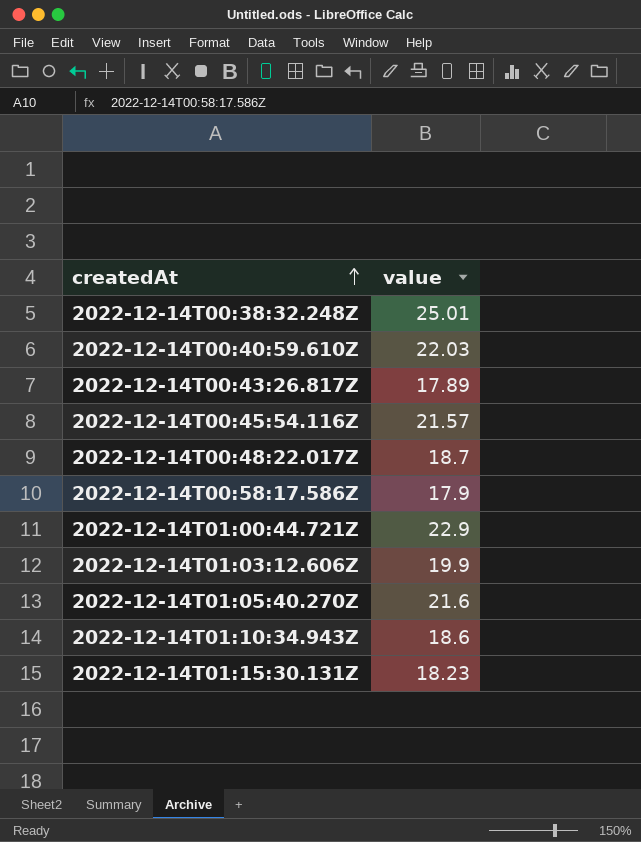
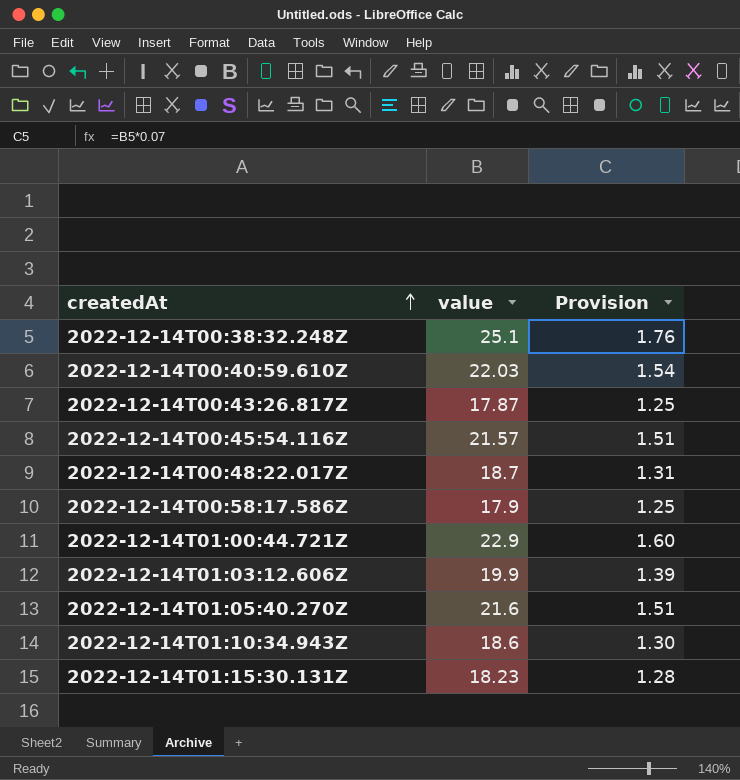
column Provision | formula: none -> [value] * 0.07
2022-12-14T00:38:32.248Z | value: 25.01 -> 25.1
2022-12-14T00:43:26.817Z | value: 17.89 -> 17.87

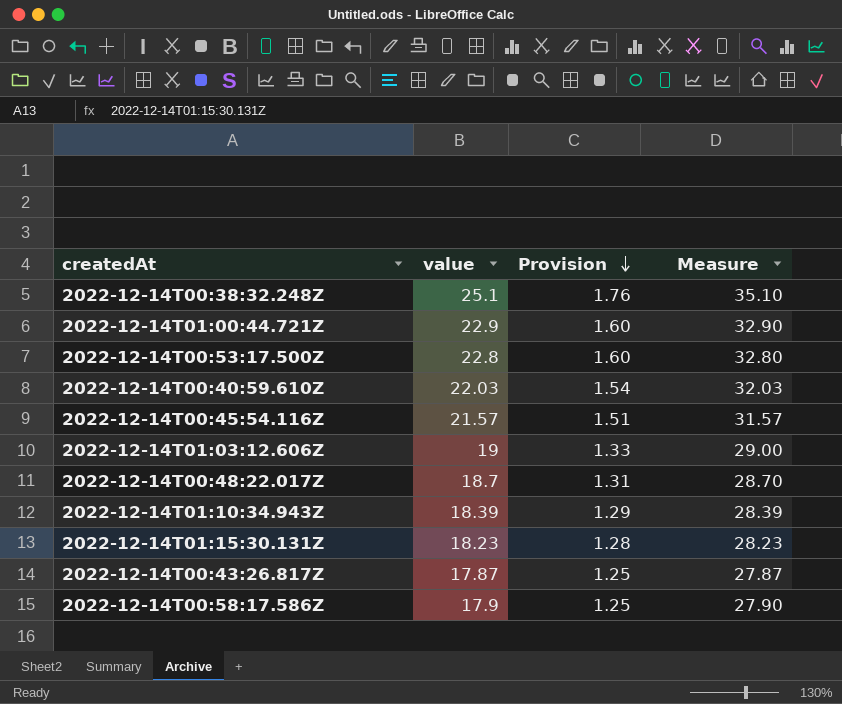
row order: createdAt ascending -> Provision descending
column Measure | formula: none -> [value] + 10
row 2022-12-14T01:05:40.270Z: 21.6 | 1.51 -> none
row 2022-12-14T00:53:17.500Z: none -> 22.8 | 1.60 | 32.80
2022-12-14T01:03:12.606Z | value: 19.9 -> 19
2022-12-14T01:03:12.606Z | Provision: 1.39 -> 1.33
2022-12-14T01:10:34.943Z | value: 18.6 -> 18.39
2022-12-14T01:10:34.943Z | Provision: 1.30 -> 1.29

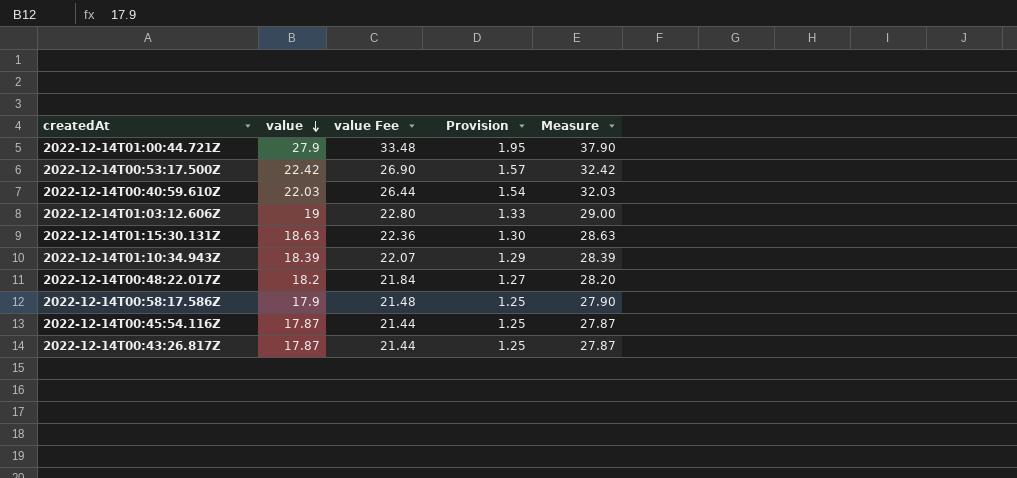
row order: Provision descending -> value descending
column value Fee | formula: none -> [value] * 1.2
row 2022-12-14T00:38:32.248Z: 25.1 | 1.76 | 35.10 -> none
2022-12-14T01:00:44.721Z | value: 22.9 -> 27.9
2022-12-14T01:00:44.721Z | Provision: 1.60 -> 1.95
2022-12-14T01:00:44.721Z | Measure: 32.90 -> 37.90
2022-12-14T00:53:17.500Z | value: 22.8 -> 22.42
2022-12-14T00:53:17.500Z | Provision: 1.60 -> 1.57
2022-12-14T00:53:17.500Z | Measure: 32.80 -> 32.42
2022-12-14T01:15:30.131Z | value: 18.23 -> 18.63
2022-12-14T01:15:30.131Z | Provision: 1.28 -> 1.30
2022-12-14T01:15:30.131Z | Measure: 28.23 -> 28.63
2022-12-14T00:48:22.017Z | value: 18.7 -> 18.2
2022-12-14T00:48:22.017Z | Provision: 1.31 -> 1.27
2022-12-14T00:48:22.017Z | Measure: 28.70 -> 28.20
2022-12-14T00:45:54.116Z | value: 21.57 -> 17.87
2022-12-14T00:45:54.116Z | Provision: 1.51 -> 1.25
2022-12-14T00:45:54.116Z | Measure: 31.57 -> 27.87

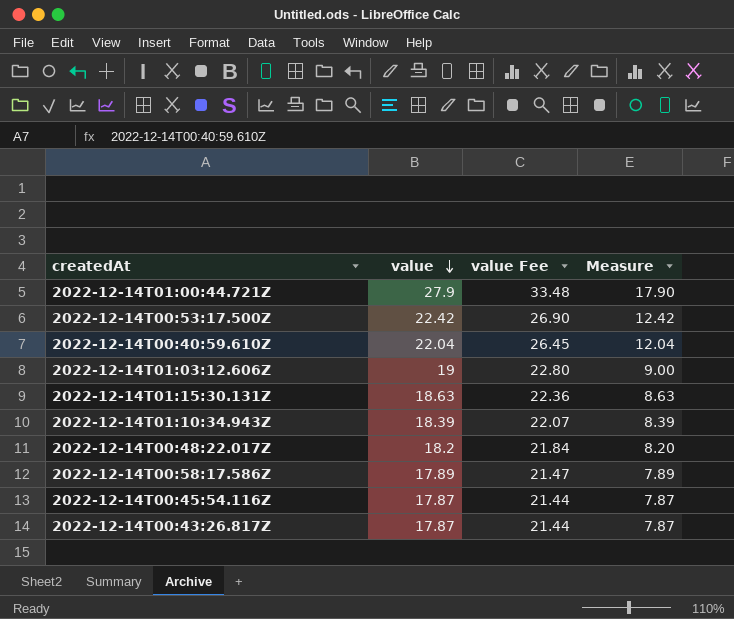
column Provision | formula: [value] * 0.07 -> none
column Measure | formula: [value] + 10 -> [value] - 10
2022-12-14T00:40:59.610Z | value: 22.03 -> 22.04
2022-12-14T00:40:59.610Z | value Fee: 26.44 -> 26.45
2022-12-14T00:58:17.586Z | value: 17.9 -> 17.89
2022-12-14T00:58:17.586Z | value Fee: 21.48 -> 21.47

